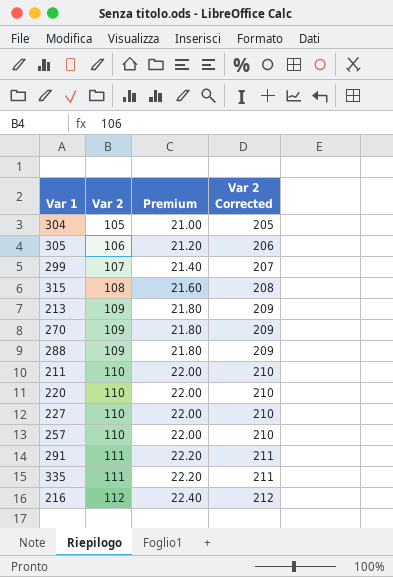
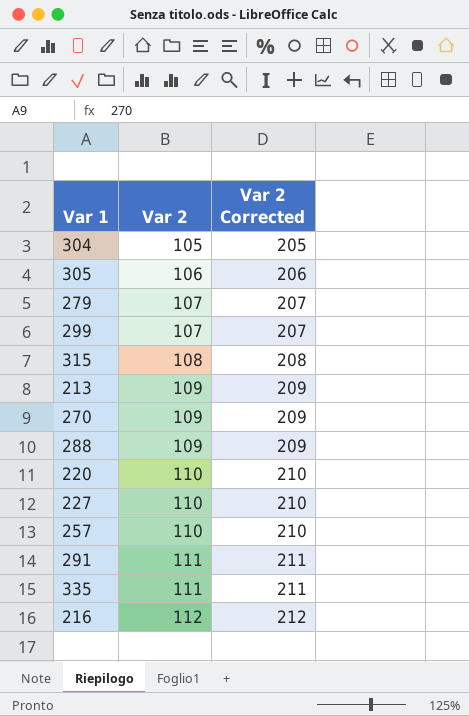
column Premium | formula: [Var 2] * 0.2 -> none
row 211: 110 | 22.00 | 210 -> none
row 279: none -> 107 | 207

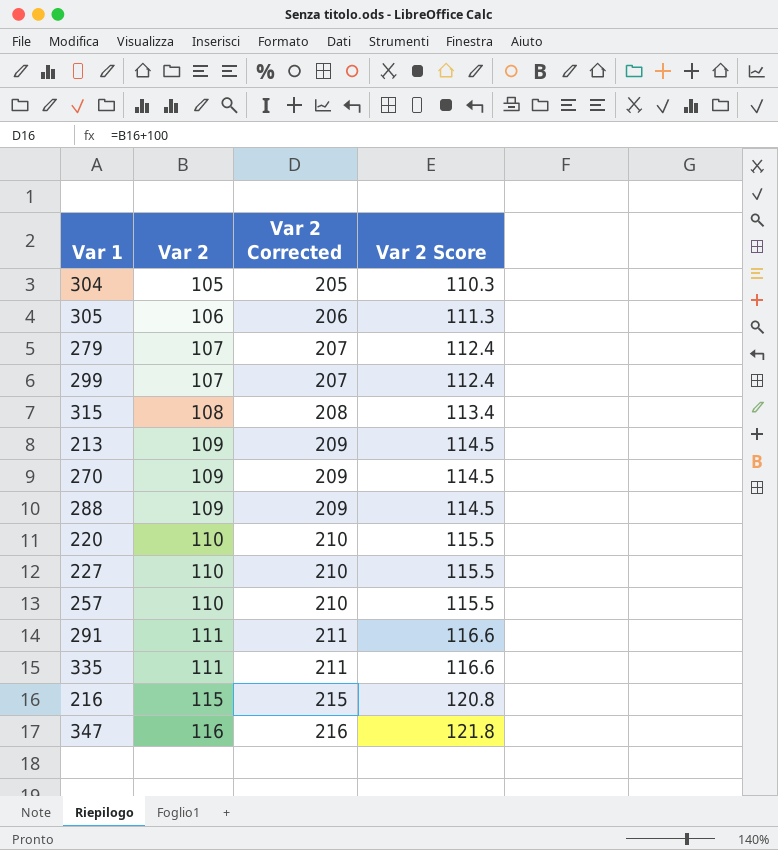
column Var 2 Score | formula: none -> [Var 2] * 1.05
216 | Var 2: 112 -> 115
216 | Var 2 Corrected: 212 -> 215
row 347: none -> 116 | 216 | 121.8

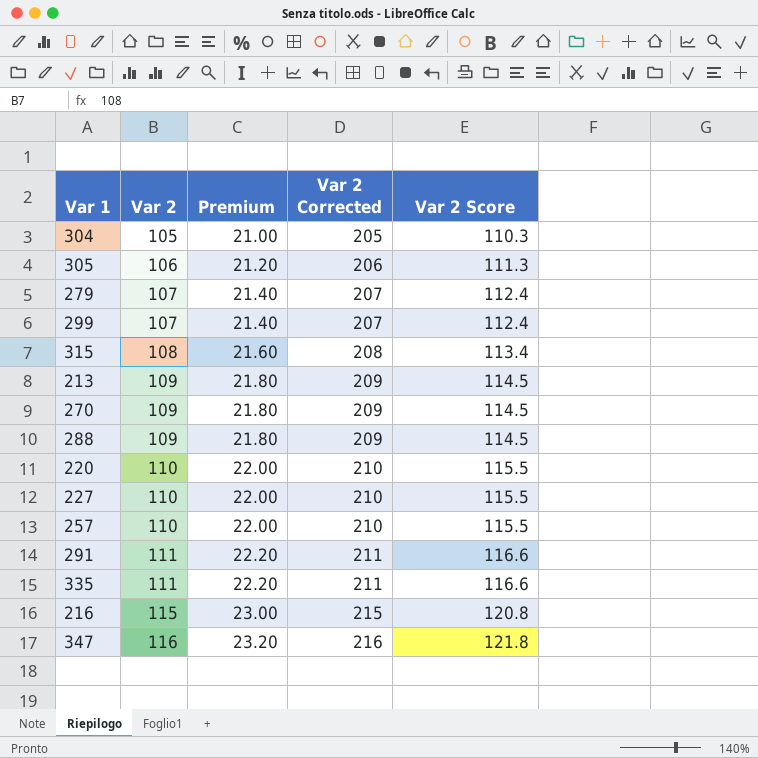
column Premium | formula: none -> [Var 2] * 0.2

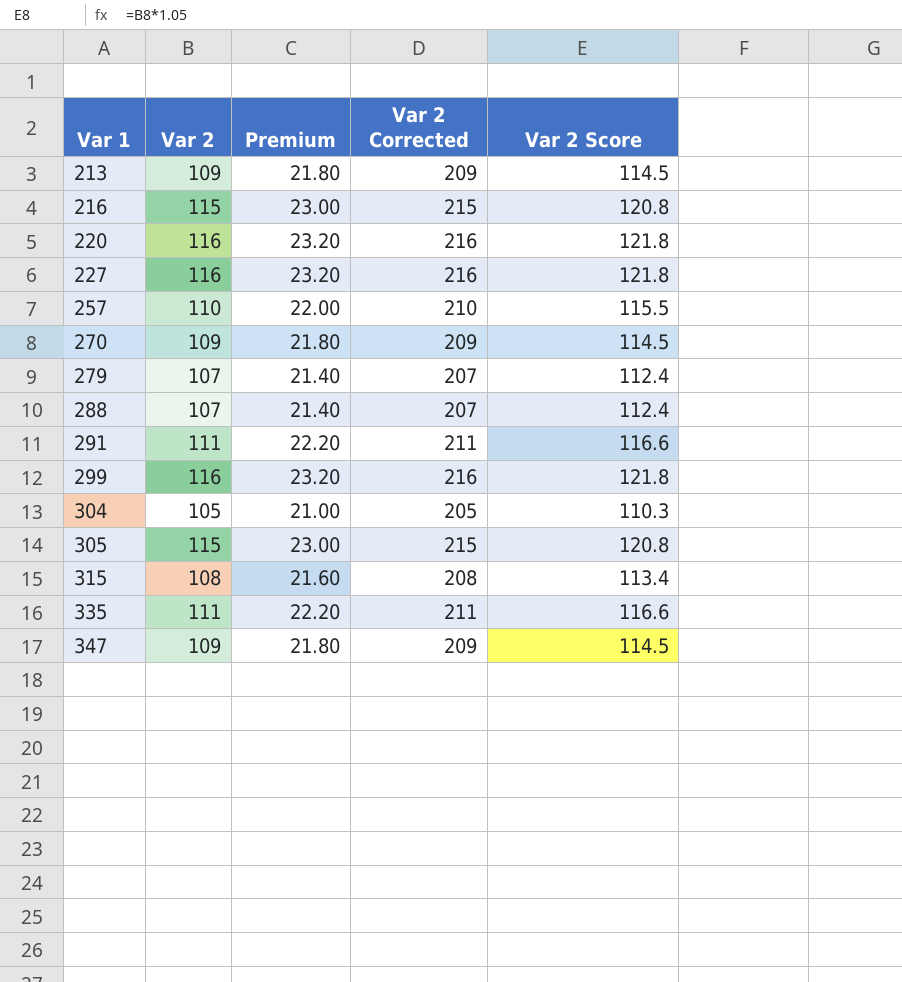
row order: Var 2 ascending -> Var 1 ascending
220 | Var 2: 110 -> 116
220 | Premium: 22.00 -> 23.20
220 | Var 2 Corrected: 210 -> 216
220 | Var 2 Score: 115.5 -> 121.8
227 | Var 2: 110 -> 116
227 | Premium: 22.00 -> 23.20
227 | Var 2 Corrected: 210 -> 216
227 | Var 2 Score: 115.5 -> 121.8
288 | Var 2: 109 -> 107
288 | Premium: 21.80 -> 21.40
288 | Var 2 Corrected: 209 -> 207
288 | Var 2 Score: 114.5 -> 112.4
299 | Var 2: 107 -> 116
299 | Premium: 21.40 -> 23.20
299 | Var 2 Corrected: 207 -> 216
299 | Var 2 Score: 112.4 -> 121.8
305 | Var 2: 106 -> 115
305 | Premium: 21.20 -> 23.00
305 | Var 2 Corrected: 206 -> 215
305 | Var 2 Score: 111.3 -> 120.8
347 | Var 2: 116 -> 109
347 | Premium: 23.20 -> 21.80
347 | Var 2 Corrected: 216 -> 209
347 | Var 2 Score: 121.8 -> 114.5

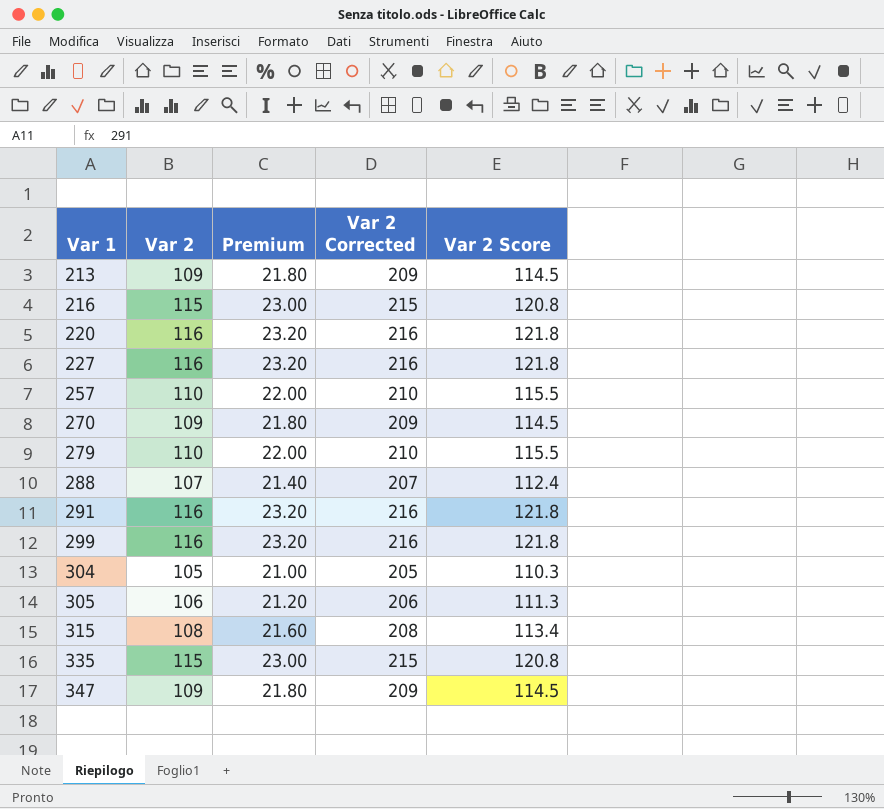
279 | Var 2: 107 -> 110
279 | Premium: 21.40 -> 22.00
279 | Var 2 Corrected: 207 -> 210
279 | Var 2 Score: 112.4 -> 115.5
291 | Var 2: 111 -> 116
291 | Premium: 22.20 -> 23.20
291 | Var 2 Corrected: 211 -> 216
291 | Var 2 Score: 116.6 -> 121.8
305 | Var 2: 115 -> 106
305 | Premium: 23.00 -> 21.20
305 | Var 2 Corrected: 215 -> 206
305 | Var 2 Score: 120.8 -> 111.3
335 | Var 2: 111 -> 115
335 | Premium: 22.20 -> 23.00
335 | Var 2 Corrected: 211 -> 215
335 | Var 2 Score: 116.6 -> 120.8

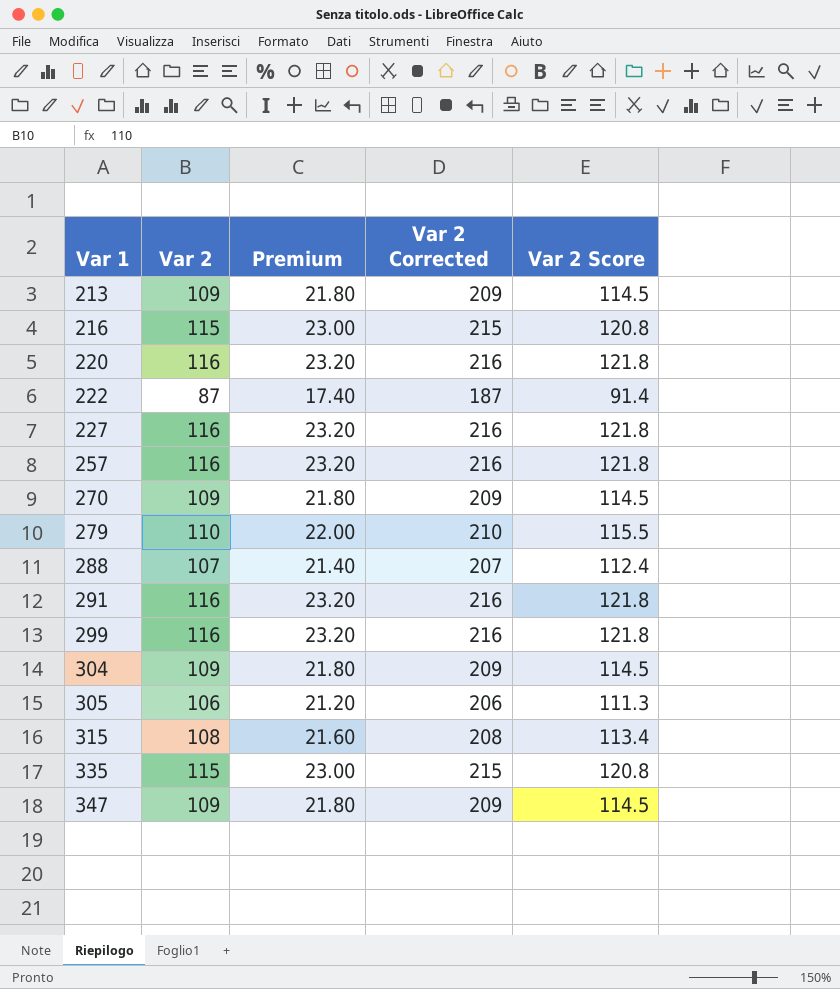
row 222: none -> 87 | 17.40 | 187 | 91.4
257 | Var 2: 110 -> 116
257 | Premium: 22.00 -> 23.20
257 | Var 2 Corrected: 210 -> 216
257 | Var 2 Score: 115.5 -> 121.8
304 | Var 2: 105 -> 109
304 | Premium: 21.00 -> 21.80
304 | Var 2 Corrected: 205 -> 209
304 | Var 2 Score: 110.3 -> 114.5

